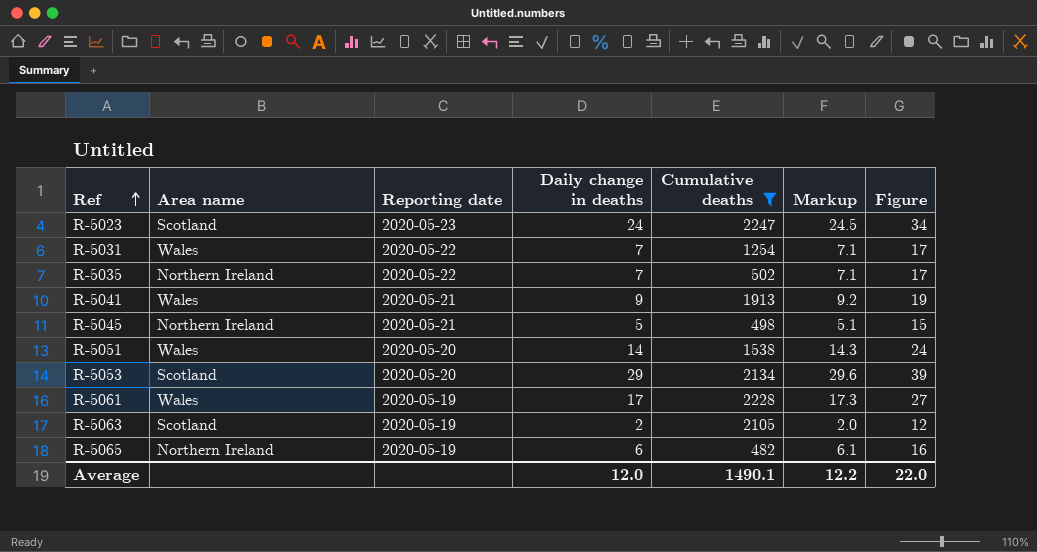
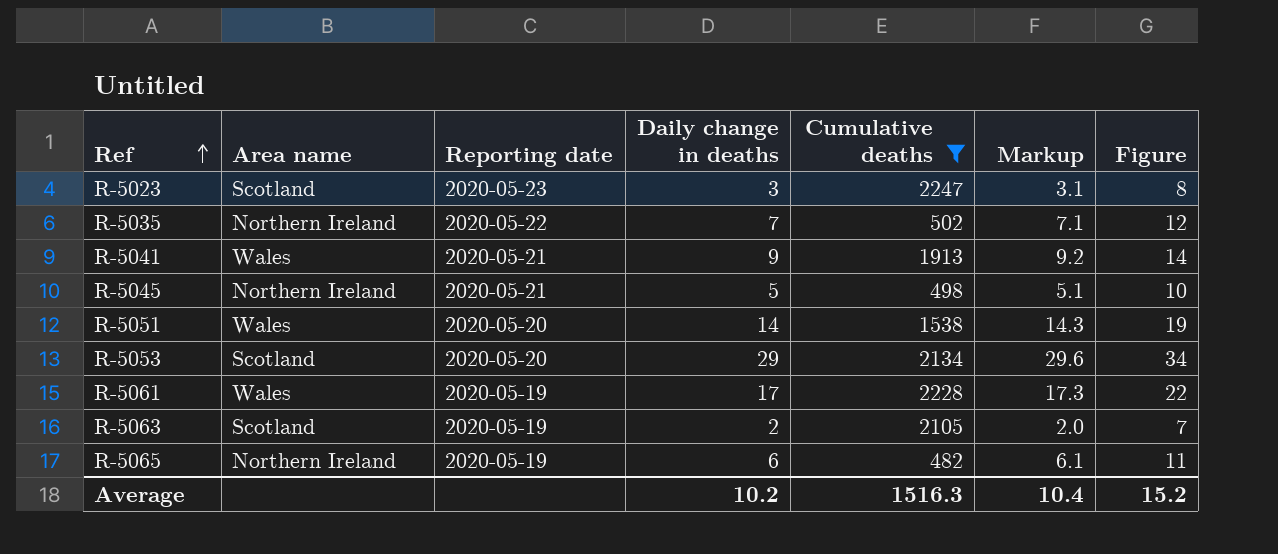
column Figure | formula: [Daily change in deaths] + 10 -> [Daily change in deaths] + 5
row R-5031: Wales | 2020-05-22 | 7 | 1254 | 7.1 | 17 -> none
R-5023 | Daily change in deaths: 24 -> 3
R-5023 | Markup: 24.5 -> 3.1
Average | Daily change in deaths: 12.0 -> 10.2
Average | Cumulative deaths: 1490.1 -> 1516.3
Average | Markup: 12.2 -> 10.4
Average | Figure: 22.0 -> 15.2

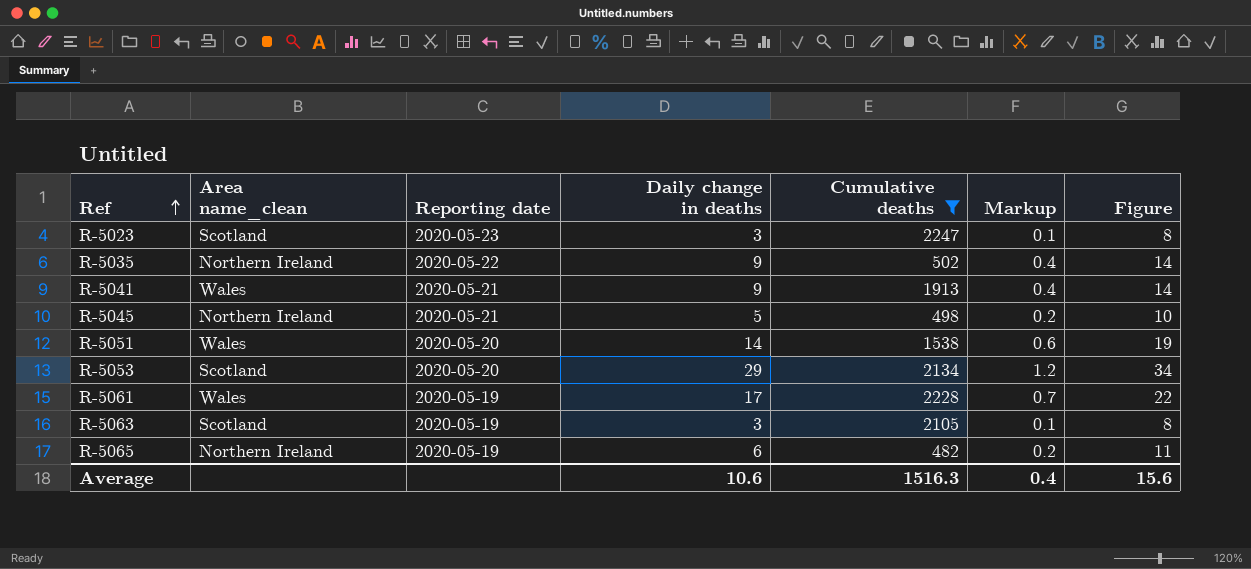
column name: Area name -> Area name_clean
column Markup | formula: [Daily change in deaths] * 1.02 -> [Daily change in deaths] * 0.04
R-5035 | Daily change in deaths: 7 -> 9
R-5035 | Figure: 12 -> 14
R-5063 | Daily change in deaths: 2 -> 3
R-5063 | Figure: 7 -> 8
Average | Daily change in deaths: 10.2 -> 10.6
Average | Markup: 10.4 -> 0.4
Average | Figure: 15.2 -> 15.6

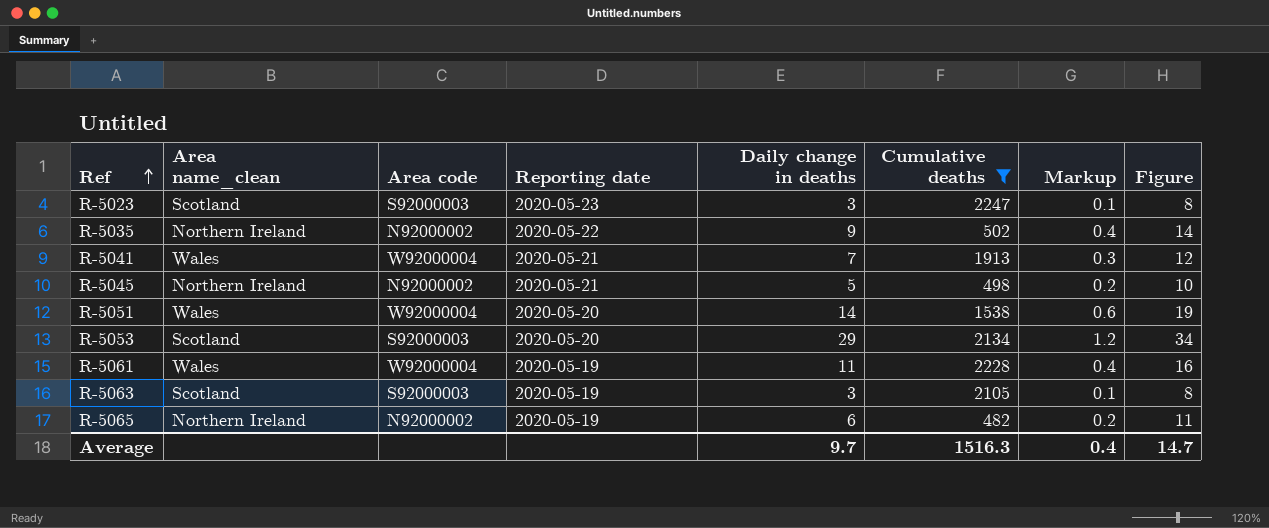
column Area code | position: none -> 3
R-5041 | Daily change in deaths: 9 -> 7
R-5041 | Markup: 0.4 -> 0.3
R-5041 | Figure: 14 -> 12
R-5061 | Daily change in deaths: 17 -> 11
R-5061 | Markup: 0.7 -> 0.4
R-5061 | Figure: 22 -> 16
Average | Daily change in deaths: 10.6 -> 9.7
Average | Figure: 15.6 -> 14.7

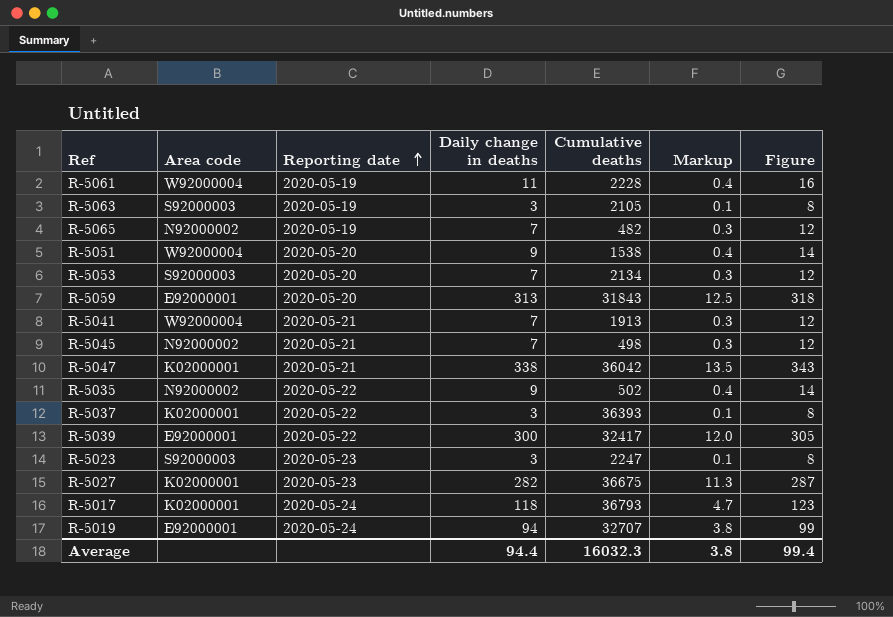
filter: Cumulative deaths <= 2247 -> none
row order: Ref ascending -> Reporting date ascending
column Area name_clean | position: 2 -> none
R-5065 | Daily change in deaths: 6 -> 7
R-5065 | Markup: 0.2 -> 0.3
R-5065 | Figure: 11 -> 12
R-5051 | Daily change in deaths: 14 -> 9
R-5051 | Markup: 0.6 -> 0.4
R-5051 | Figure: 19 -> 14
R-5053 | Daily change in deaths: 29 -> 7
R-5053 | Markup: 1.2 -> 0.3
R-5053 | Figure: 34 -> 12
R-5045 | Daily change in deaths: 5 -> 7
R-5045 | Markup: 0.2 -> 0.3
R-5045 | Figure: 10 -> 12
Average | Daily change in deaths: 9.7 -> 94.4
Average | Cumulative deaths: 1516.3 -> 16032.3
Average | Markup: 0.4 -> 3.8
Average | Figure: 14.7 -> 99.4

